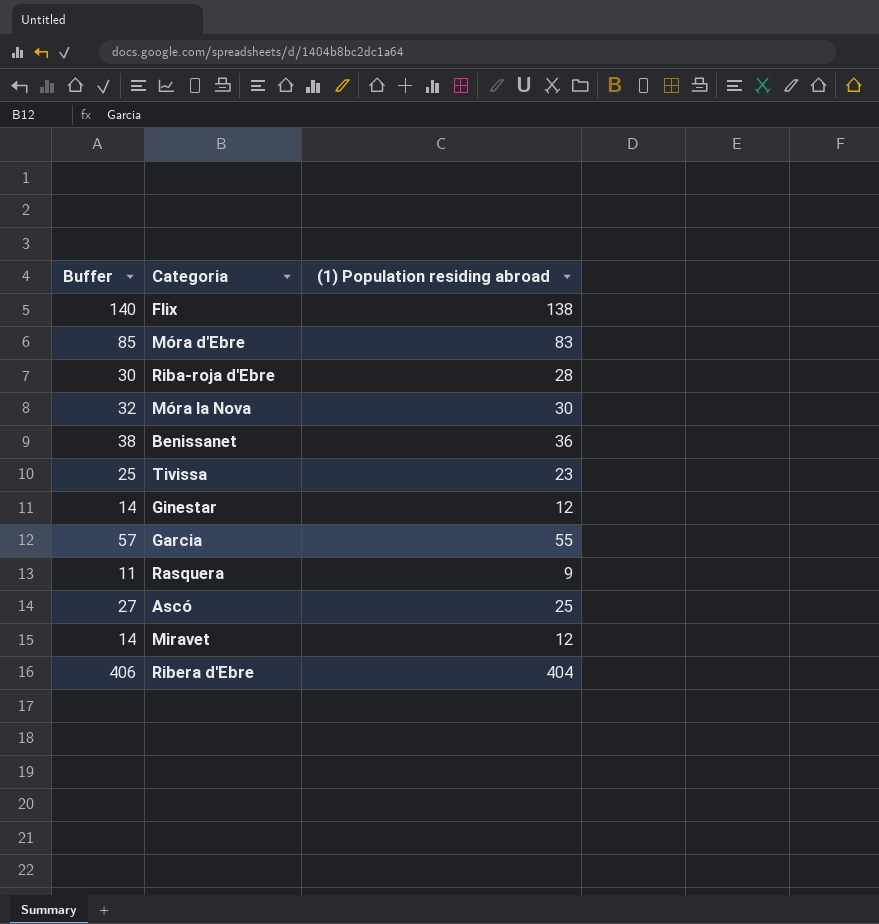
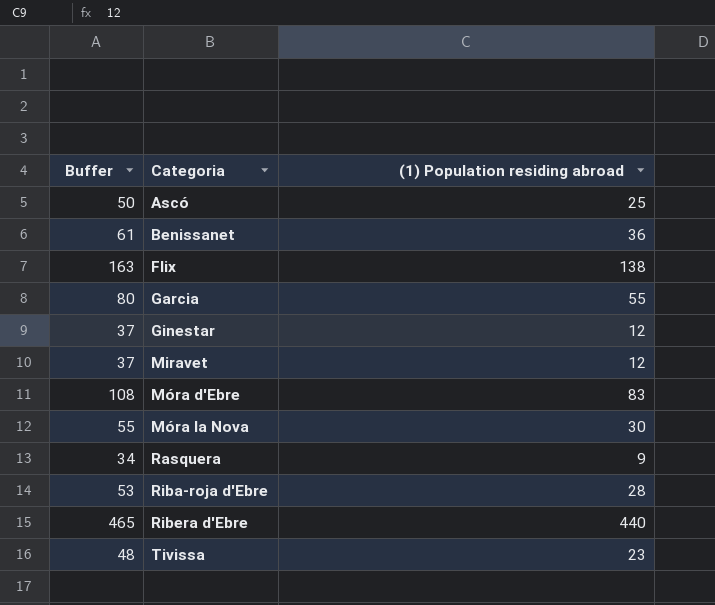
row order: none -> Categoria ascending
column Buffer | formula: [(1) Population residing abroad] + 2 -> [(1) Population residing abroad] + 25
Ribera d'Ebre | (1) Population residing abroad: 404 -> 440

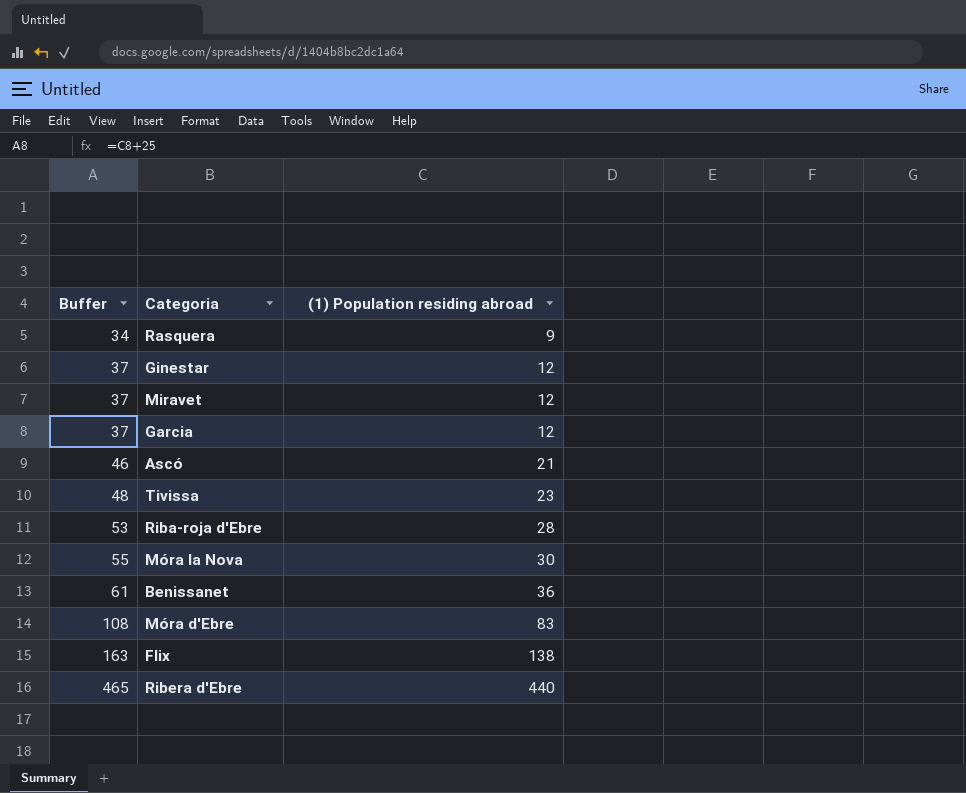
row order: Categoria ascending -> Buffer ascending
Garcia | Buffer: 80 -> 37
Garcia | (1) Population residing abroad: 55 -> 12
Ascó | Buffer: 50 -> 46
Ascó | (1) Population residing abroad: 25 -> 21

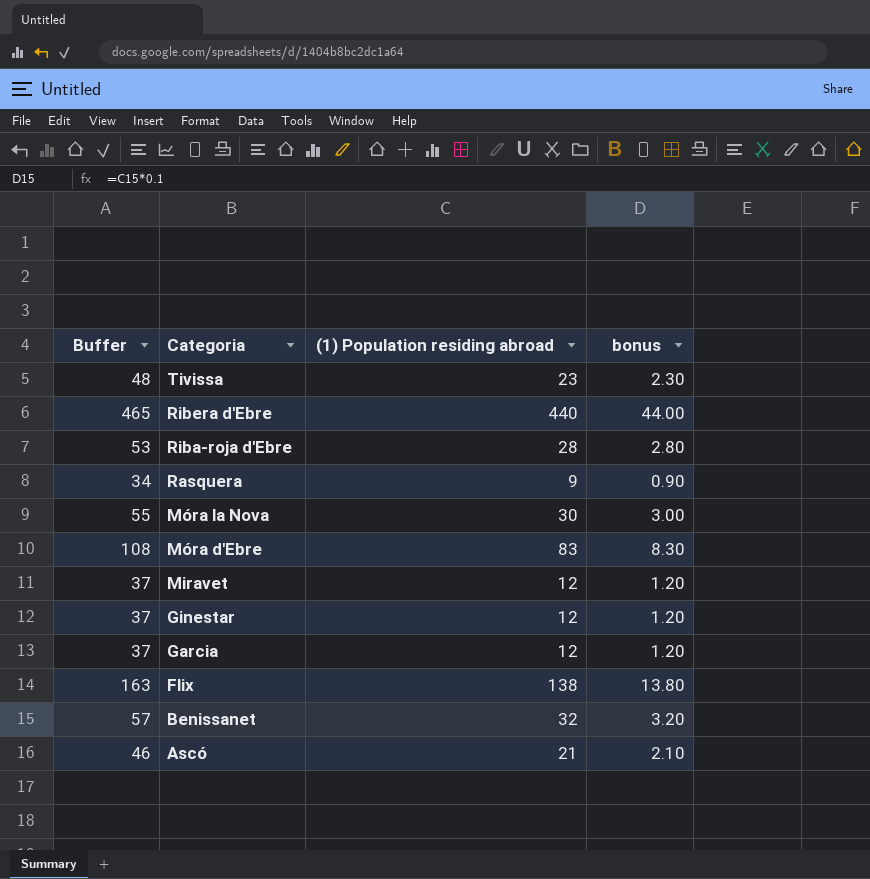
row order: Buffer ascending -> Categoria descending
column bonus | formula: none -> [(1) Population residing abroad] * 0.1
Benissanet | Buffer: 61 -> 57
Benissanet | (1) Population residing abroad: 36 -> 32

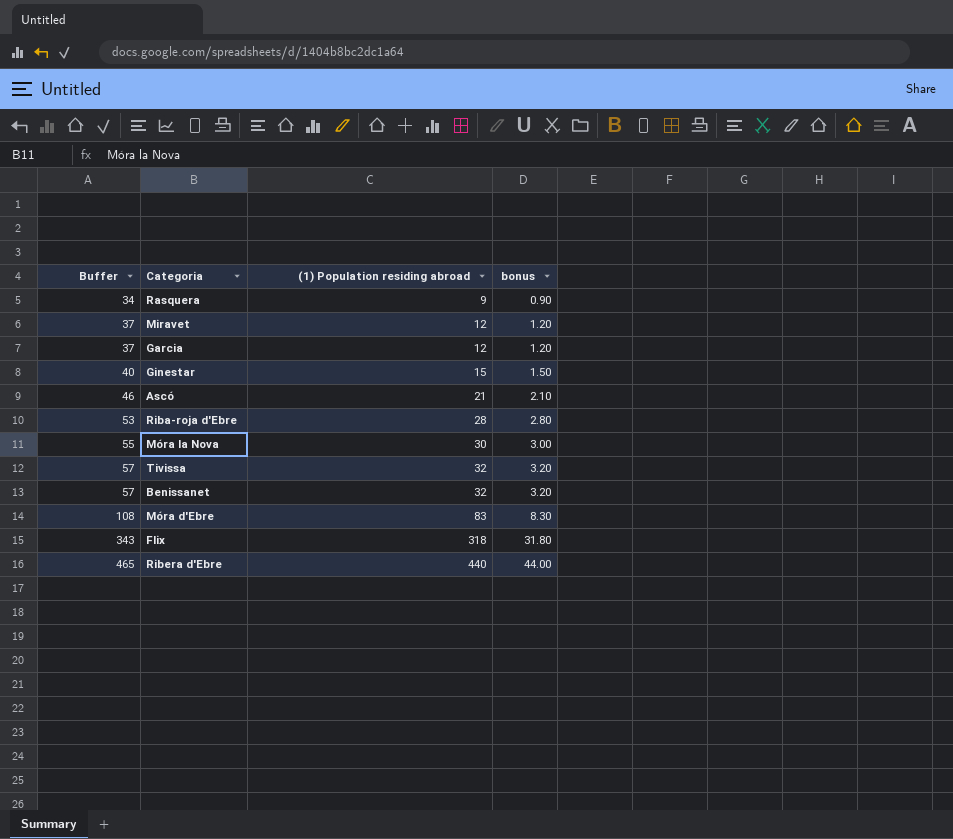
row order: Categoria descending -> Buffer ascending
Ginestar | Buffer: 37 -> 40
Ginestar | (1) Population residing abroad: 12 -> 15
Ginestar | bonus: 1.20 -> 1.50
Tivissa | Buffer: 48 -> 57
Tivissa | (1) Population residing abroad: 23 -> 32
Tivissa | bonus: 2.30 -> 3.20
Flix | Buffer: 163 -> 343
Flix | (1) Population residing abroad: 138 -> 318
Flix | bonus: 13.80 -> 31.80

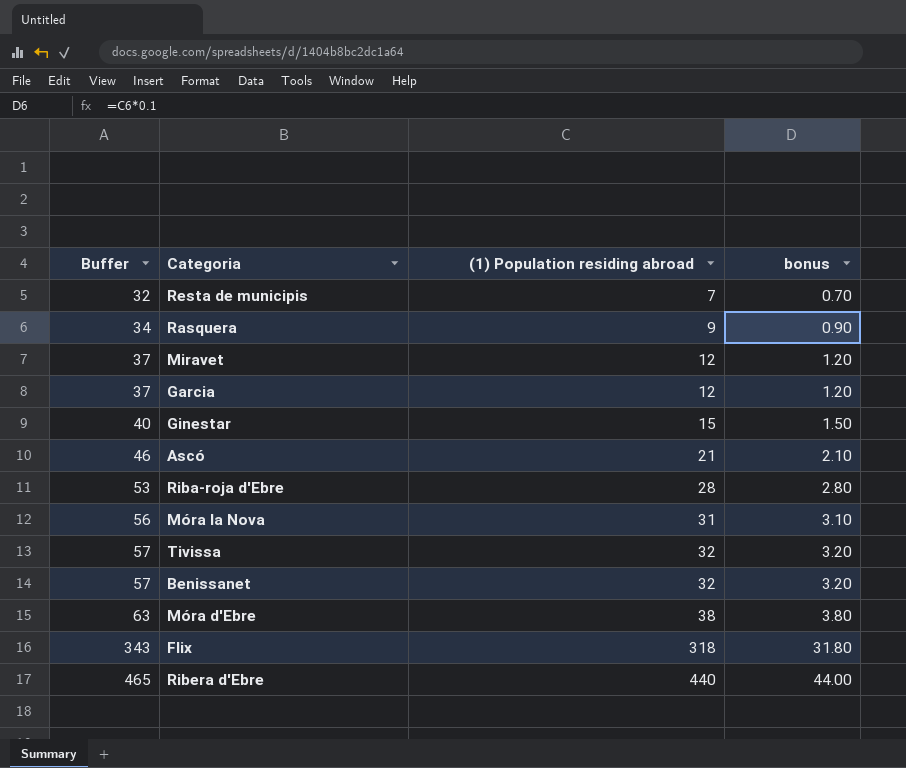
row Resta de municipis: none -> 32 | 7 | 0.70
Móra la Nova | Buffer: 55 -> 56
Móra la Nova | (1) Population residing abroad: 30 -> 31
Móra la Nova | bonus: 3.00 -> 3.10
Móra d'Ebre | Buffer: 108 -> 63
Móra d'Ebre | (1) Population residing abroad: 83 -> 38
Móra d'Ebre | bonus: 8.30 -> 3.80

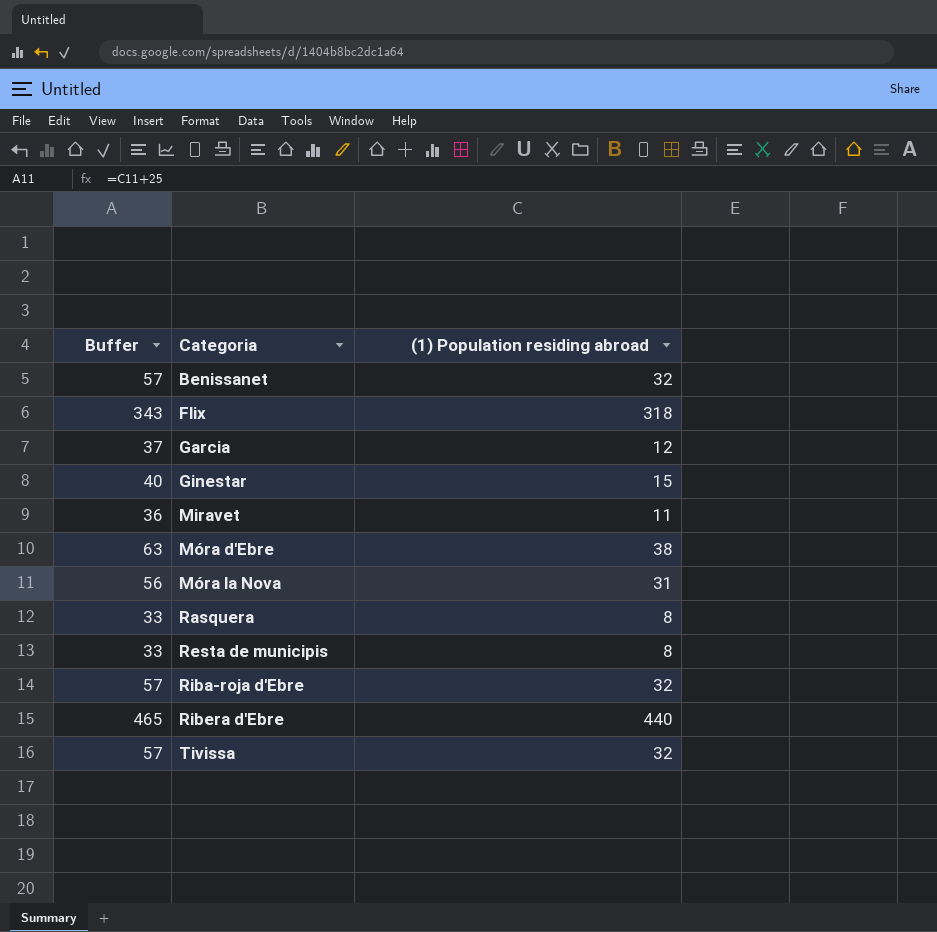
row order: Buffer ascending -> Categoria ascending
column bonus | formula: [(1) Population residing abroad] * 0.1 -> none
row Ascó: 46 | 21 | 2.10 -> none
Miravet | Buffer: 37 -> 36
Miravet | (1) Population residing abroad: 12 -> 11
Rasquera | Buffer: 34 -> 33
Rasquera | (1) Population residing abroad: 9 -> 8
Resta de municipis | Buffer: 32 -> 33
Resta de municipis | (1) Population residing abroad: 7 -> 8
Riba-roja d'Ebre | Buffer: 53 -> 57
Riba-roja d'Ebre | (1) Population residing abroad: 28 -> 32

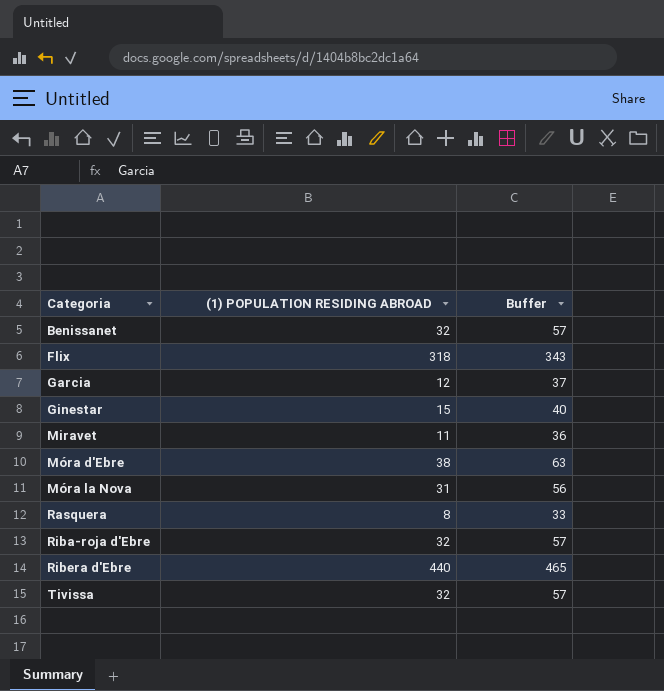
column name: (1) Population residing abroad -> (1) POPULATION RESIDING ABROAD
column Buffer | position: 1 -> 3
row Resta de municipis: 33 | 8 -> none

